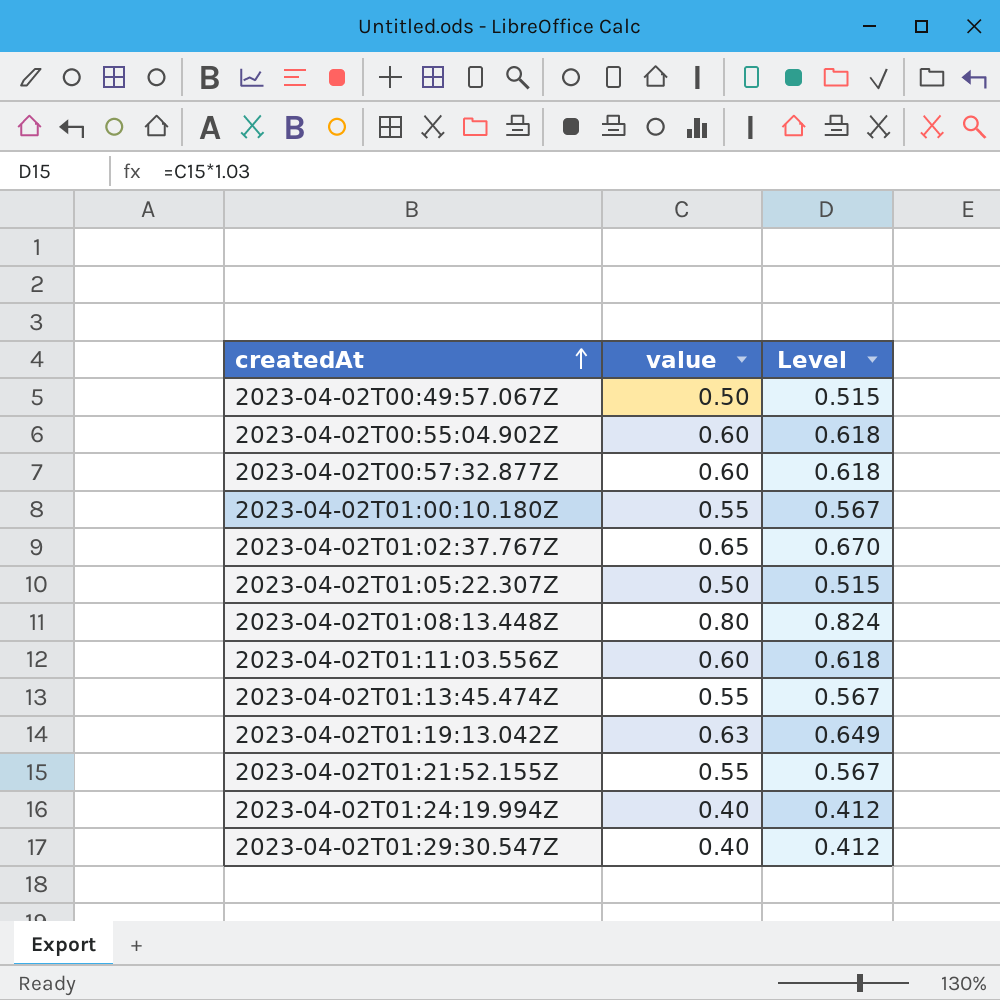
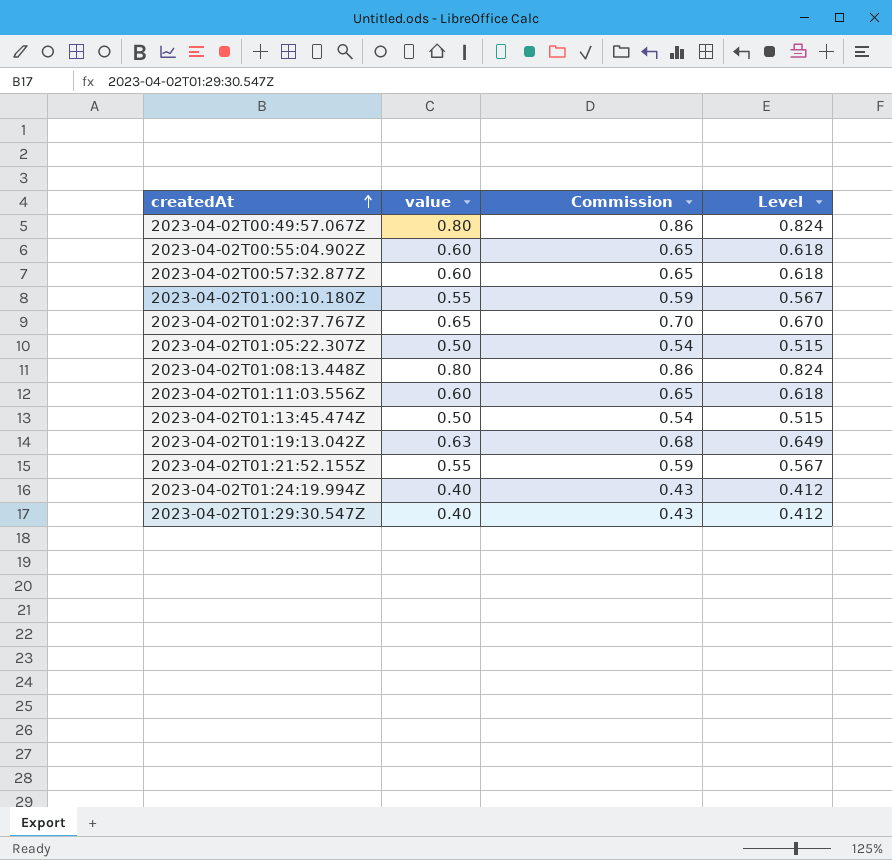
column Commission | formula: none -> [value] * 1.08
2023-04-02T00:49:57.067Z | value: 0.50 -> 0.80
2023-04-02T00:49:57.067Z | Level: 0.515 -> 0.824
2023-04-02T01:13:45.474Z | value: 0.55 -> 0.50
2023-04-02T01:13:45.474Z | Level: 0.567 -> 0.515

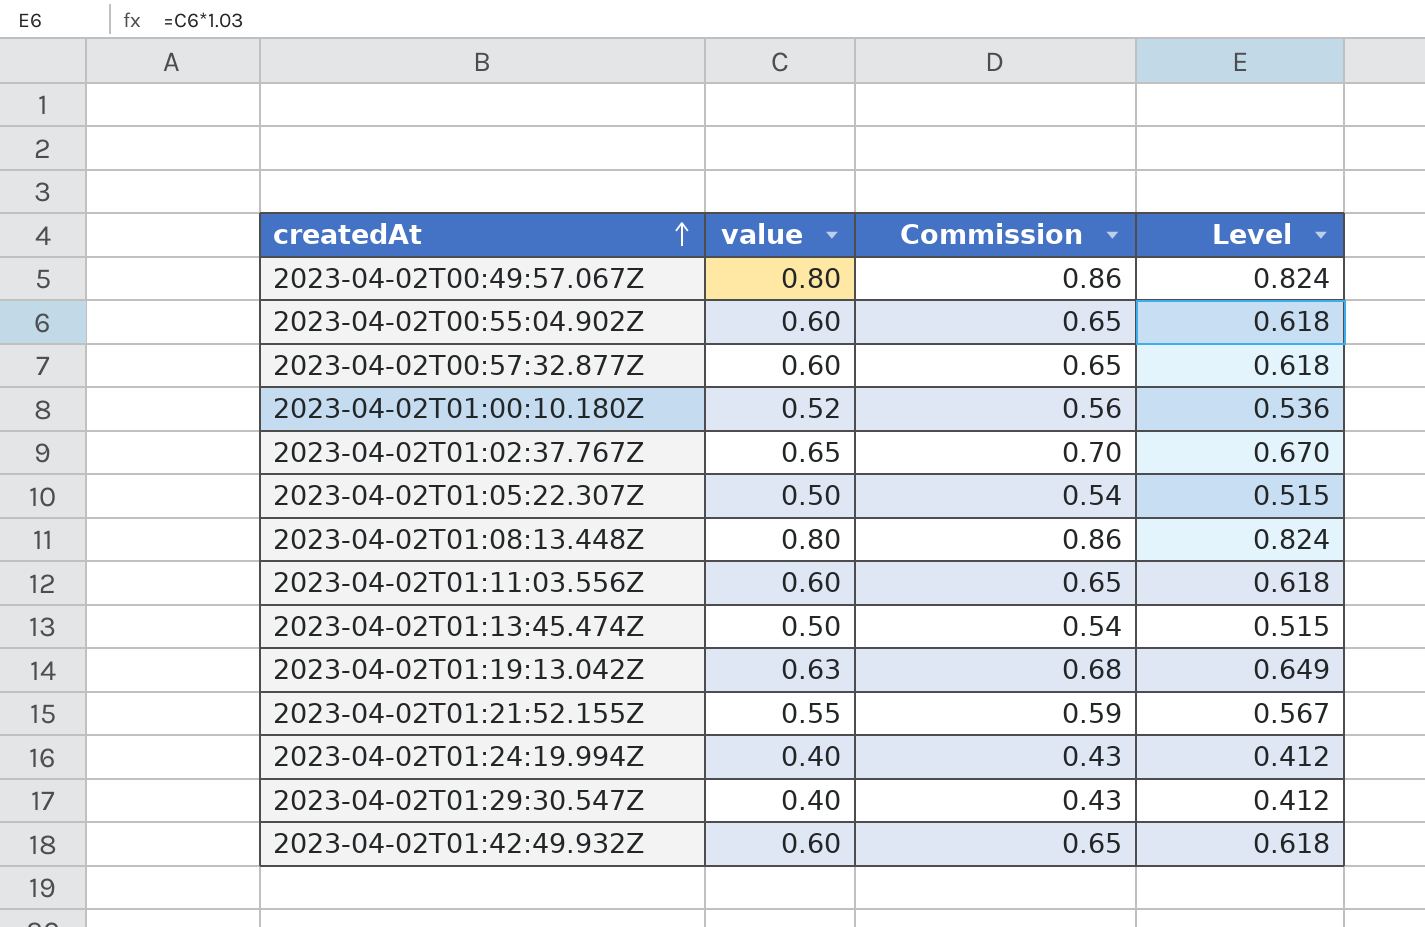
2023-04-02T01:00:10.180Z | value: 0.55 -> 0.52
2023-04-02T01:00:10.180Z | Commission: 0.59 -> 0.56
2023-04-02T01:00:10.180Z | Level: 0.567 -> 0.536
row 2023-04-02T01:42:49.932Z: none -> 0.60 | 0.65 | 0.618

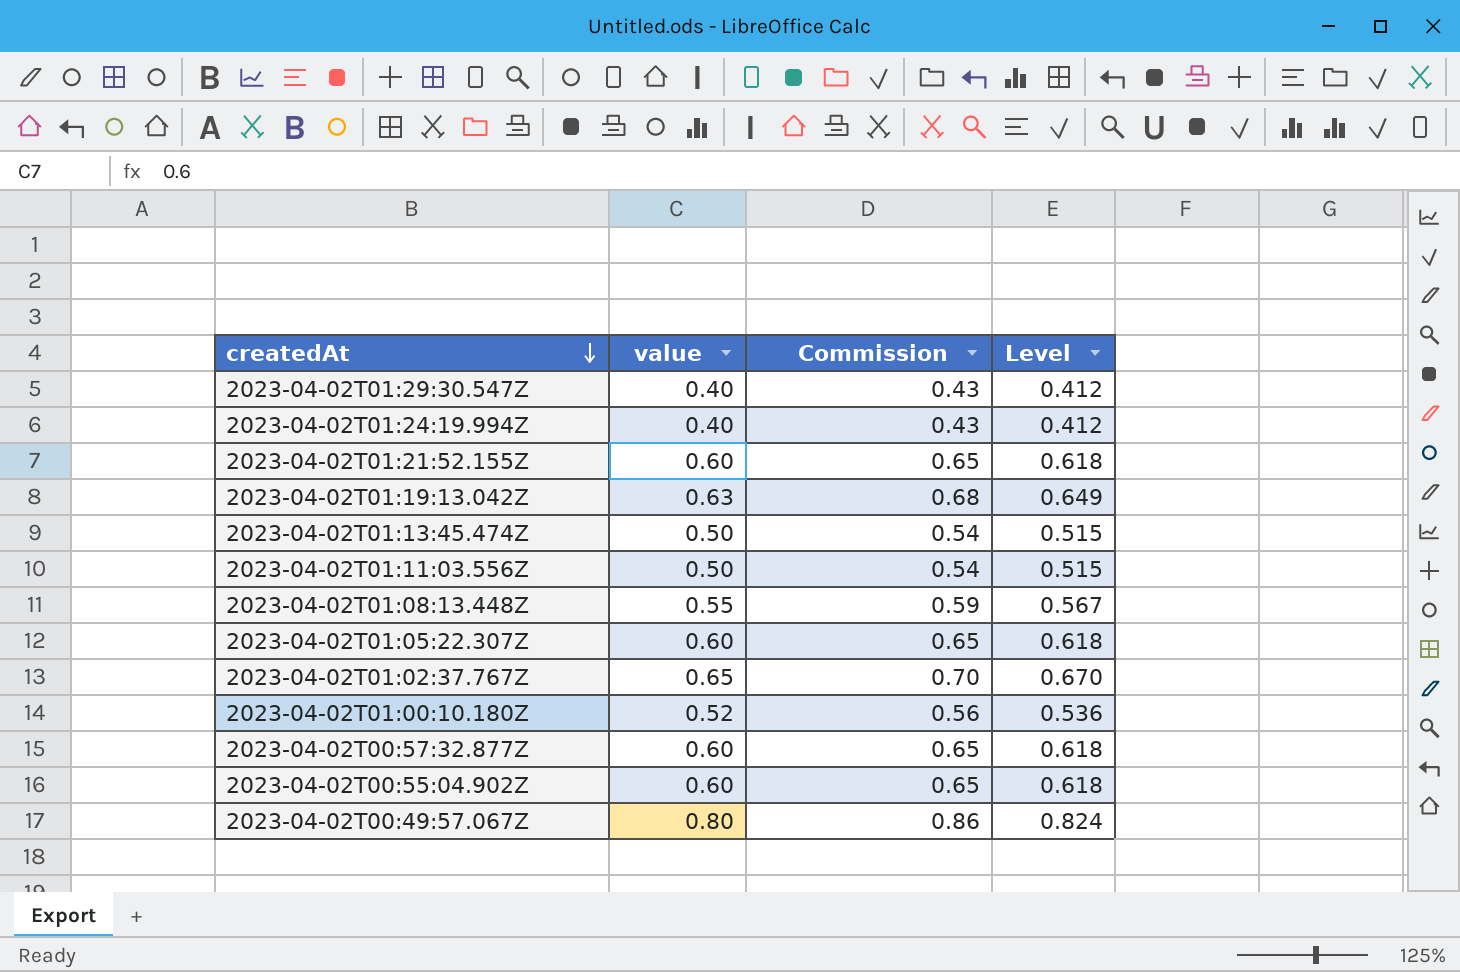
row order: createdAt ascending -> createdAt descending
row 2023-04-02T01:42:49.932Z: 0.60 | 0.65 | 0.618 -> none
2023-04-02T01:21:52.155Z | value: 0.55 -> 0.60
2023-04-02T01:21:52.155Z | Commission: 0.59 -> 0.65
2023-04-02T01:21:52.155Z | Level: 0.567 -> 0.618
2023-04-02T01:11:03.556Z | value: 0.60 -> 0.50
2023-04-02T01:11:03.556Z | Commission: 0.65 -> 0.54
2023-04-02T01:11:03.556Z | Level: 0.618 -> 0.515
2023-04-02T01:08:13.448Z | value: 0.80 -> 0.55
2023-04-02T01:08:13.448Z | Commission: 0.86 -> 0.59
2023-04-02T01:08:13.448Z | Level: 0.824 -> 0.567
2023-04-02T01:05:22.307Z | value: 0.50 -> 0.60
2023-04-02T01:05:22.307Z | Commission: 0.54 -> 0.65
2023-04-02T01:05:22.307Z | Level: 0.515 -> 0.618

